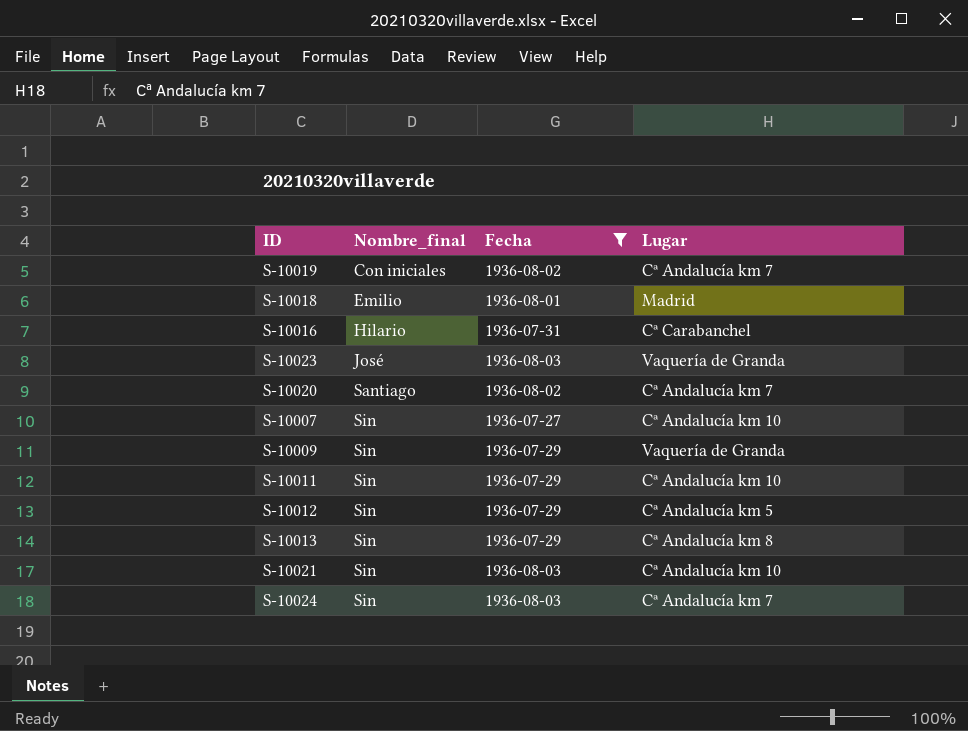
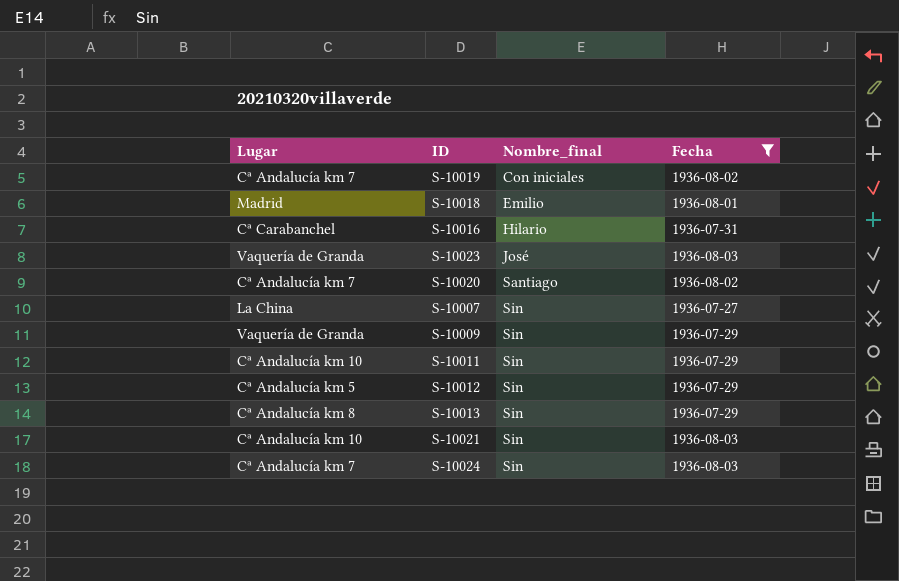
column Lugar | position: 4 -> 1
S-10007 | Lugar: Cª Andalucía km 10 -> La China

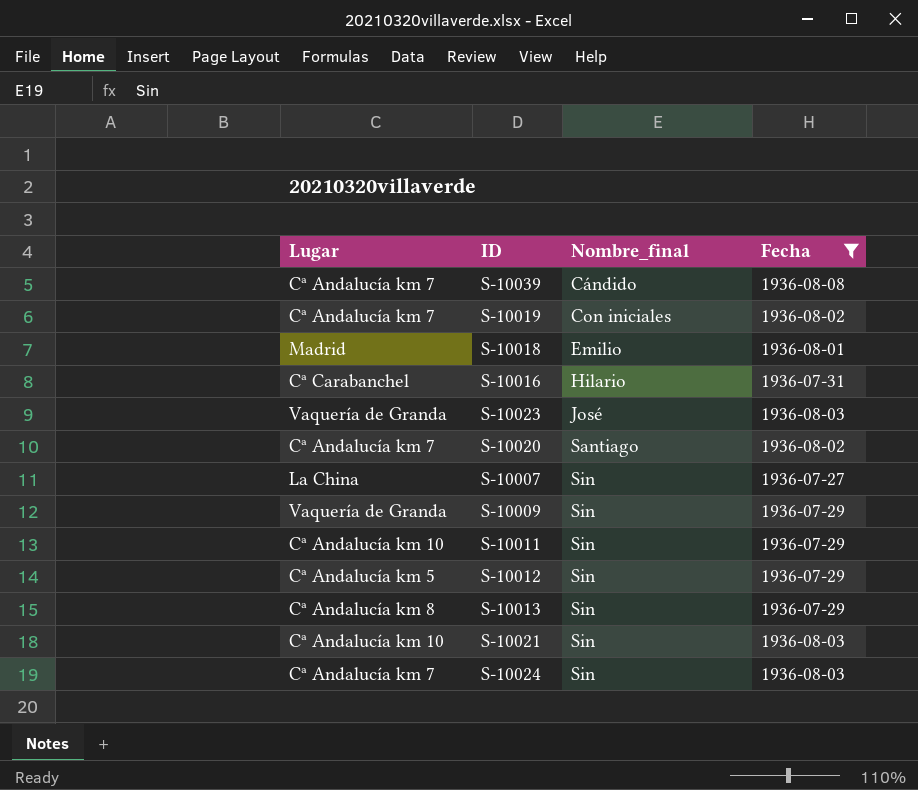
row S-10039: none -> Cª Andalucía km 7 | Cándido | 1936-08-08

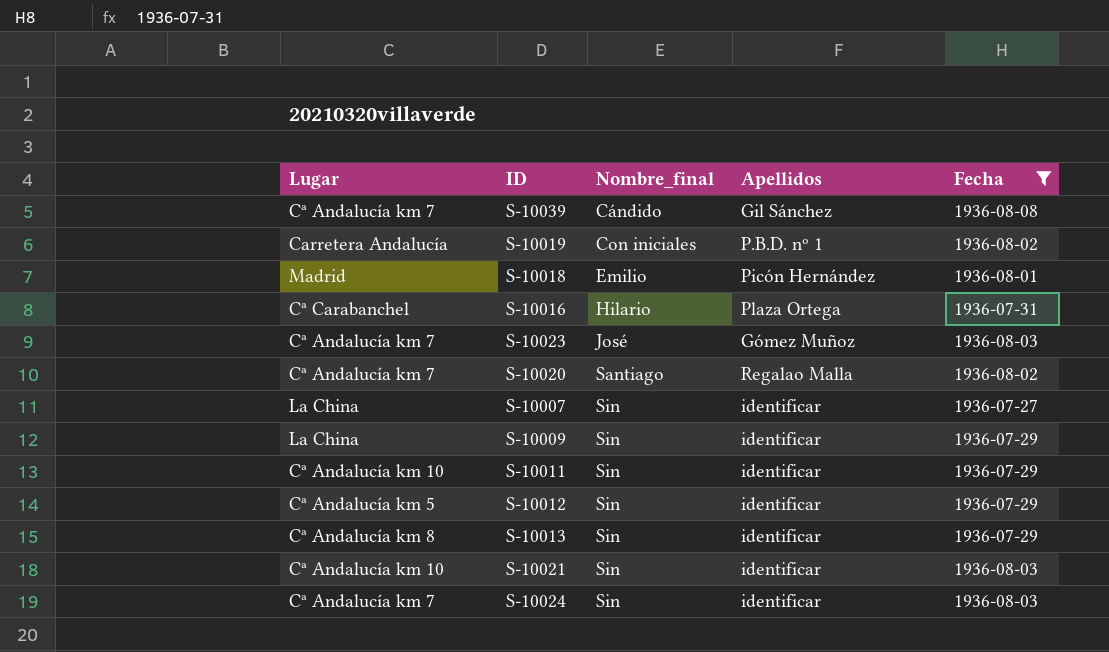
column Apellidos | position: none -> 4
S-10019 | Lugar: Cª Andalucía km 7 -> Carretera Andalucía
S-10023 | Lugar: Vaquería de Granda -> Cª Andalucía km 7
S-10009 | Lugar: Vaquería de Granda -> La China

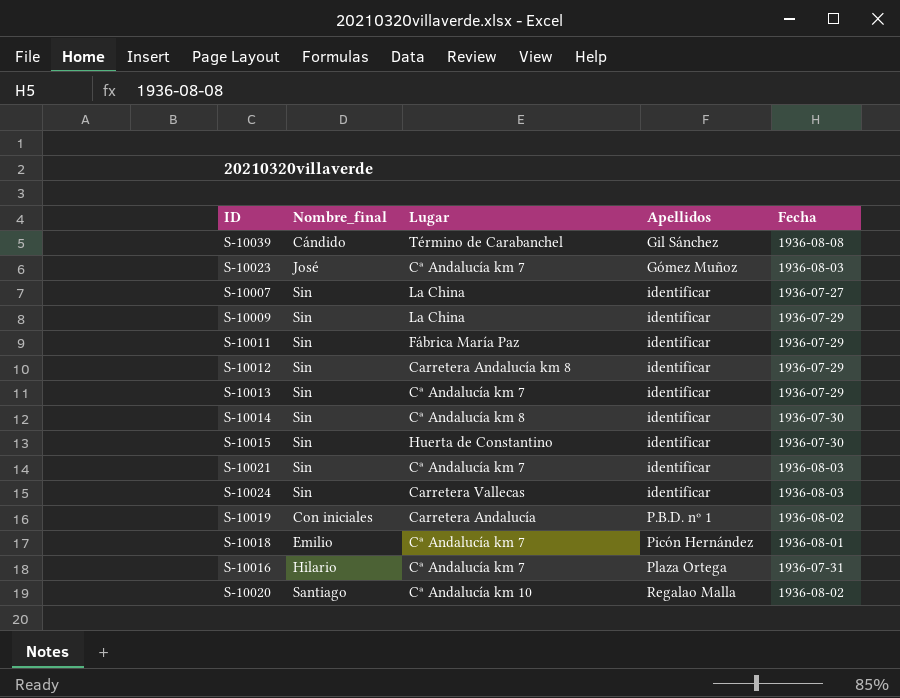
filter: Fecha != 1936-07-30 -> none
row order: Nombre_final ascending -> Apellidos ascending
column Lugar | position: 1 -> 3
S-10039 | Lugar: Cª Andalucía km 7 -> Término de Carabanchel
S-10011 | Lugar: Cª Andalucía km 10 -> Fábrica María Paz
S-10012 | Lugar: Cª Andalucía km 5 -> Carretera Andalucía km 8
S-10013 | Lugar: Cª Andalucía km 8 -> Cª Andalucía km 7
S-10021 | Lugar: Cª Andalucía km 10 -> Cª Andalucía km 7
S-10024 | Lugar: Cª Andalucía km 7 -> Carretera Vallecas
S-10018 | Lugar: Madrid -> Cª Andalucía km 7
S-10016 | Lugar: Cª Carabanchel -> Cª Andalucía km 7
S-10020 | Lugar: Cª Andalucía km 7 -> Cª Andalucía km 10

